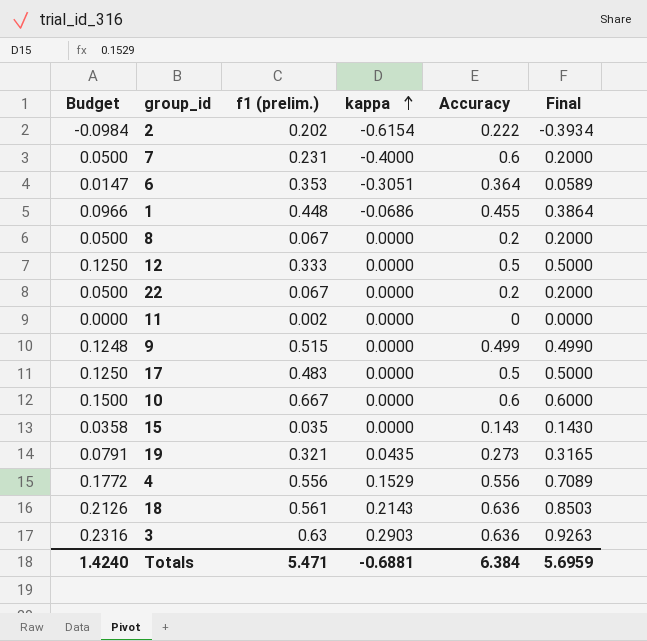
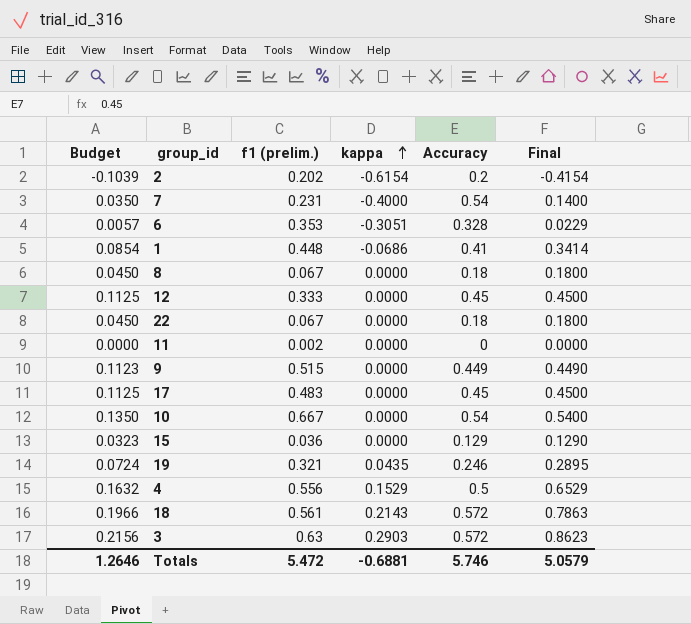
2 | Budget: -0.0984 -> -0.1039
2 | Accuracy: 0.222 -> 0.2
2 | Final: -0.3934 -> -0.4154
7 | Budget: 0.0500 -> 0.0350
7 | Accuracy: 0.6 -> 0.54
7 | Final: 0.2000 -> 0.1400
6 | Budget: 0.0147 -> 0.0057
6 | Accuracy: 0.364 -> 0.328
6 | Final: 0.0589 -> 0.0229
1 | Budget: 0.0966 -> 0.0854
1 | Accuracy: 0.455 -> 0.41
1 | Final: 0.3864 -> 0.3414
8 | Budget: 0.0500 -> 0.0450
8 | Accuracy: 0.2 -> 0.18
8 | Final: 0.2000 -> 0.1800
12 | Budget: 0.1250 -> 0.1125
12 | Accuracy: 0.5 -> 0.45
12 | Final: 0.5000 -> 0.4500
22 | Budget: 0.0500 -> 0.0450
22 | Accuracy: 0.2 -> 0.18
22 | Final: 0.2000 -> 0.1800
9 | Budget: 0.1248 -> 0.1123
9 | Accuracy: 0.499 -> 0.449
9 | Final: 0.4990 -> 0.4490
17 | Budget: 0.1250 -> 0.1125
17 | Accuracy: 0.5 -> 0.45
17 | Final: 0.5000 -> 0.4500
10 | Budget: 0.1500 -> 0.1350
10 | Accuracy: 0.6 -> 0.54
10 | Final: 0.6000 -> 0.5400
15 | Budget: 0.0358 -> 0.0323
15 | f1 (prelim.): 0.035 -> 0.036
15 | Accuracy: 0.143 -> 0.129
15 | Final: 0.1430 -> 0.1290
19 | Budget: 0.0791 -> 0.0724
19 | Accuracy: 0.273 -> 0.246
19 | Final: 0.3165 -> 0.2895
4 | Budget: 0.1772 -> 0.1632
4 | Accuracy: 0.556 -> 0.5
4 | Final: 0.7089 -> 0.6529
18 | Budget: 0.2126 -> 0.1966
18 | Accuracy: 0.636 -> 0.572
18 | Final: 0.8503 -> 0.7863
3 | Budget: 0.2316 -> 0.2156
3 | Accuracy: 0.636 -> 0.572
3 | Final: 0.9263 -> 0.8623
Totals | Budget: 1.4240 -> 1.2646
Totals | f1 (prelim.): 5.471 -> 5.472
Totals | Accuracy: 6.384 -> 5.746
Totals | Final: 5.6959 -> 5.0579

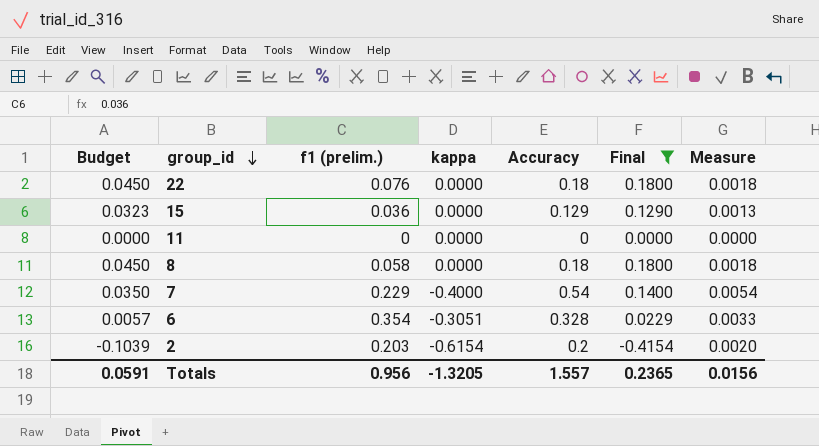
filter: none -> Final <= 0.1800
row order: kappa ascending -> group_id descending
column Measure | formula: none -> [Accuracy] * 0.01
22 | f1 (prelim.): 0.067 -> 0.076
11 | f1 (prelim.): 0.002 -> 0
8 | f1 (prelim.): 0.067 -> 0.058
7 | f1 (prelim.): 0.231 -> 0.229
6 | f1 (prelim.): 0.353 -> 0.354
2 | f1 (prelim.): 0.202 -> 0.203
Totals | Budget: 1.2646 -> 0.0591
Totals | f1 (prelim.): 5.472 -> 0.956
Totals | kappa: -0.6881 -> -1.3205
Totals | Accuracy: 5.746 -> 1.557
Totals | Final: 5.0579 -> 0.2365

